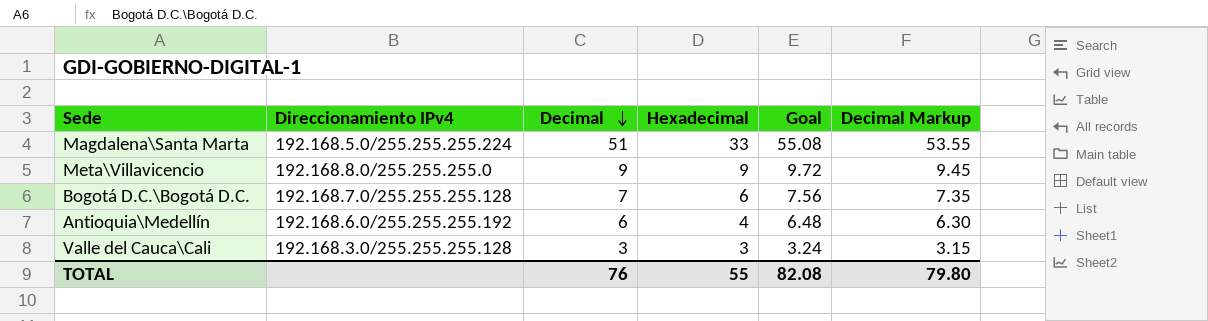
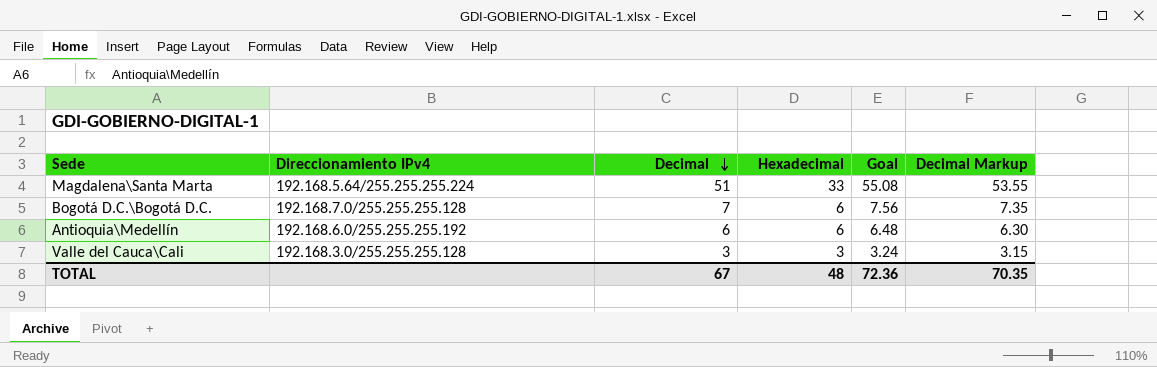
row Meta\Villavicencio: 192.168.8.0/255.255.255.0 | 9 | 9 | 9.72 | 9.45 -> none
Magdalena\Santa Marta | Direccionamiento IPv4: 192.168.5.0/255.255.255.224 -> 192.168.5.64/255.255.255.224
Antioquia\Medellín | Hexadecimal: 4 -> 6
TOTAL | Decimal: 76 -> 67
TOTAL | Hexadecimal: 55 -> 48
TOTAL | Goal: 82.08 -> 72.36
TOTAL | Decimal Markup: 79.80 -> 70.35

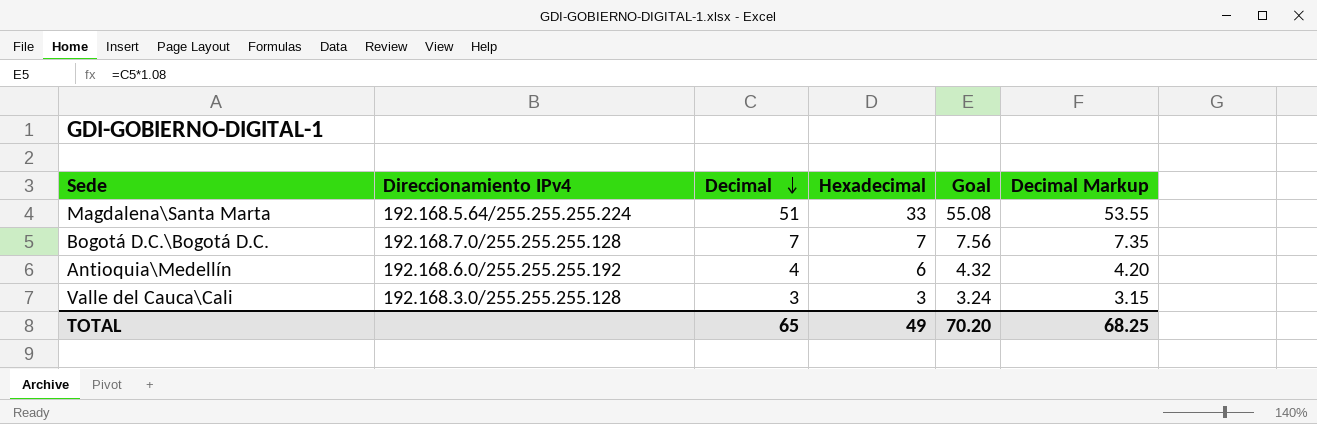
Bogotá D.C.\Bogotá D.C. | Hexadecimal: 6 -> 7
Antioquia\Medellín | Decimal: 6 -> 4
Antioquia\Medellín | Goal: 6.48 -> 4.32
Antioquia\Medellín | Decimal Markup: 6.30 -> 4.20
TOTAL | Decimal: 67 -> 65
TOTAL | Hexadecimal: 48 -> 49
TOTAL | Goal: 72.36 -> 70.20
TOTAL | Decimal Markup: 70.35 -> 68.25

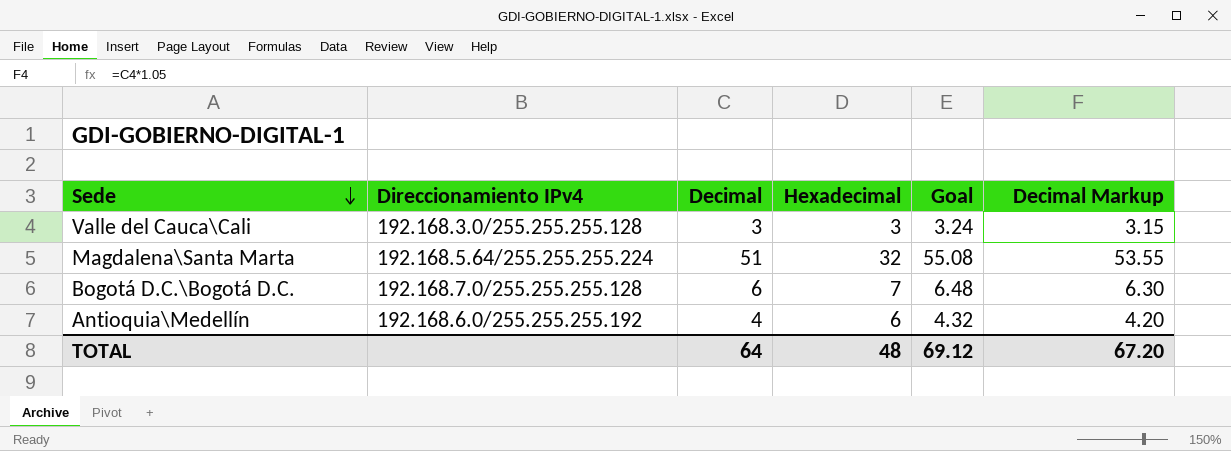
row order: Decimal descending -> Sede descending
Magdalena\Santa Marta | Hexadecimal: 33 -> 32
Bogotá D.C.\Bogotá D.C. | Decimal: 7 -> 6
Bogotá D.C.\Bogotá D.C. | Goal: 7.56 -> 6.48
Bogotá D.C.\Bogotá D.C. | Decimal Markup: 7.35 -> 6.30
TOTAL | Decimal: 65 -> 64
TOTAL | Hexadecimal: 49 -> 48
TOTAL | Goal: 70.20 -> 69.12
TOTAL | Decimal Markup: 68.25 -> 67.20

